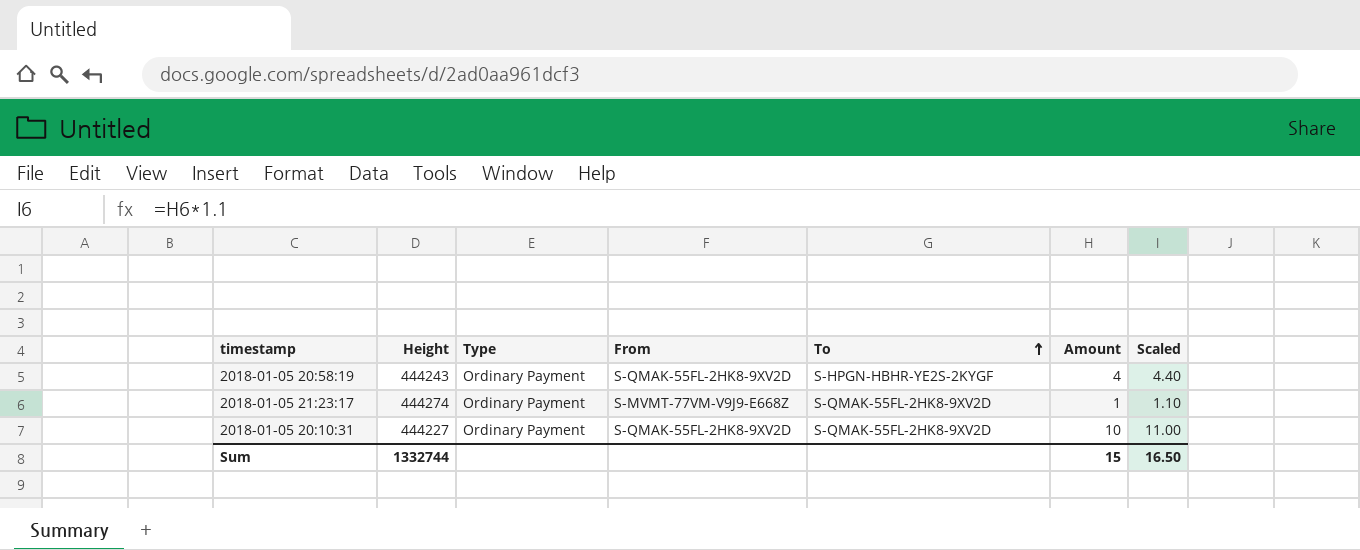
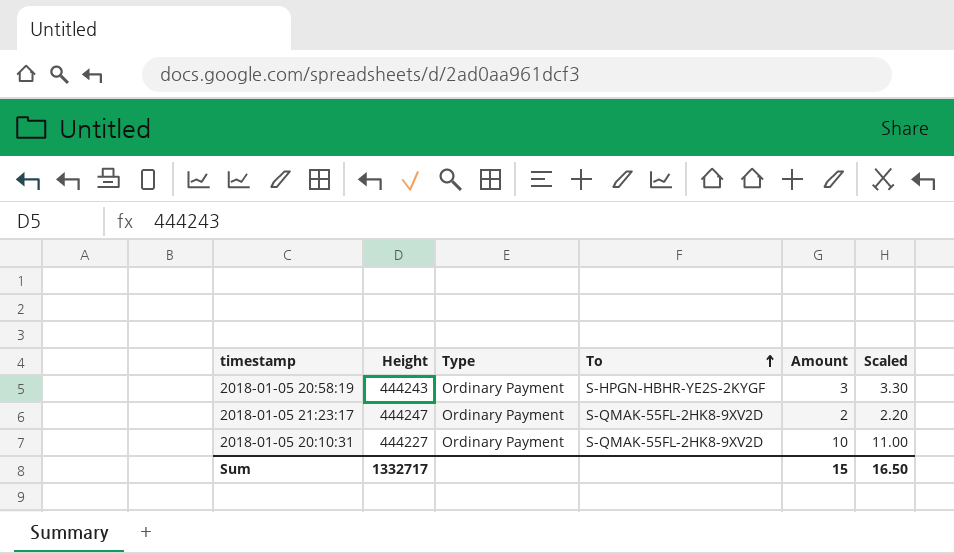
column From | position: 4 -> none
2018-01-05 20:58:19 | Amount: 4 -> 3
2018-01-05 20:58:19 | Scaled: 4.40 -> 3.30
2018-01-05 21:23:17 | Height: 444274 -> 444247
2018-01-05 21:23:17 | Amount: 1 -> 2
2018-01-05 21:23:17 | Scaled: 1.10 -> 2.20
Sum | Height: 1332744 -> 1332717

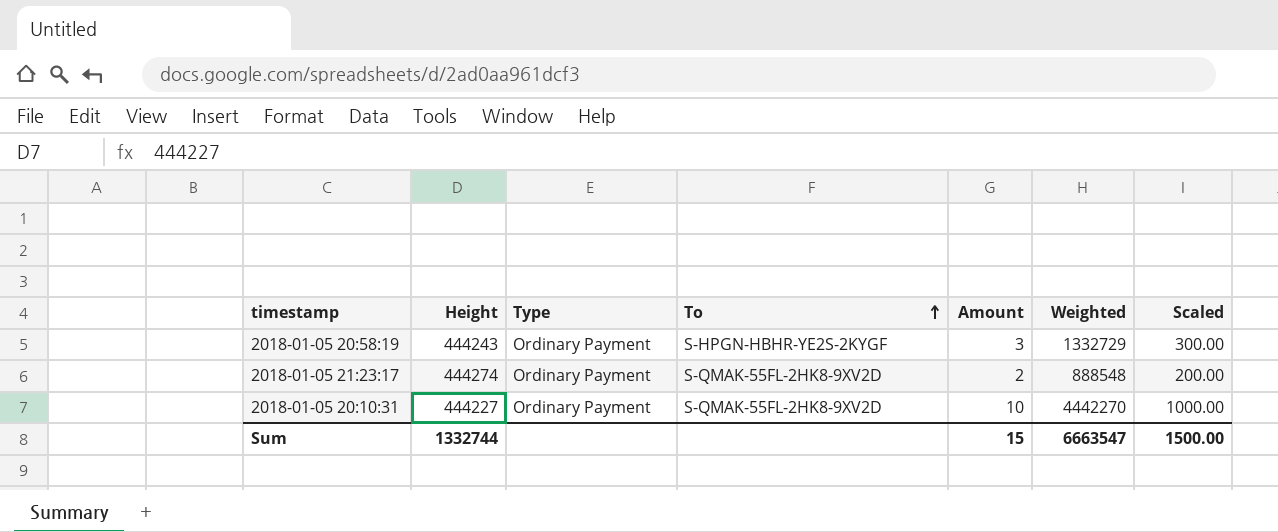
column Weighted | formula: none -> [Height] * [Amount]
column Scaled | formula: [Amount] * 1.1 -> [Amount] * 100
2018-01-05 21:23:17 | Height: 444247 -> 444274
Sum | Height: 1332717 -> 1332744
Sum | Scaled: 16.50 -> 1500.00

